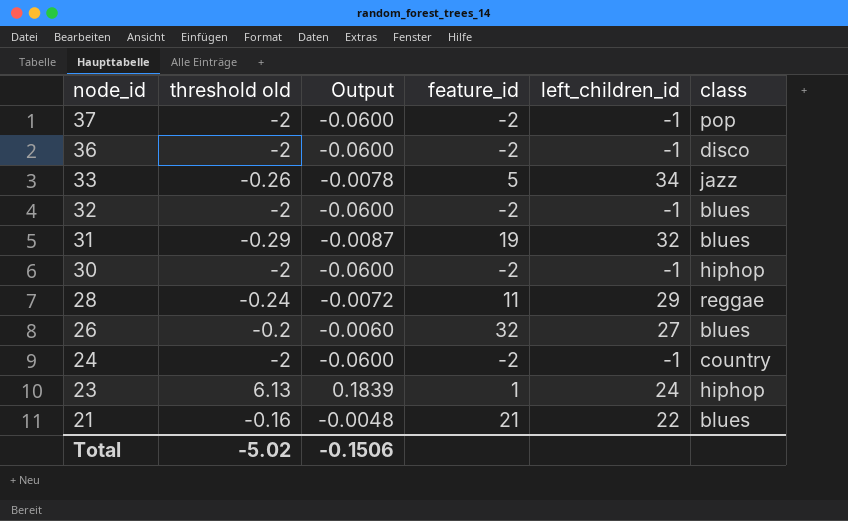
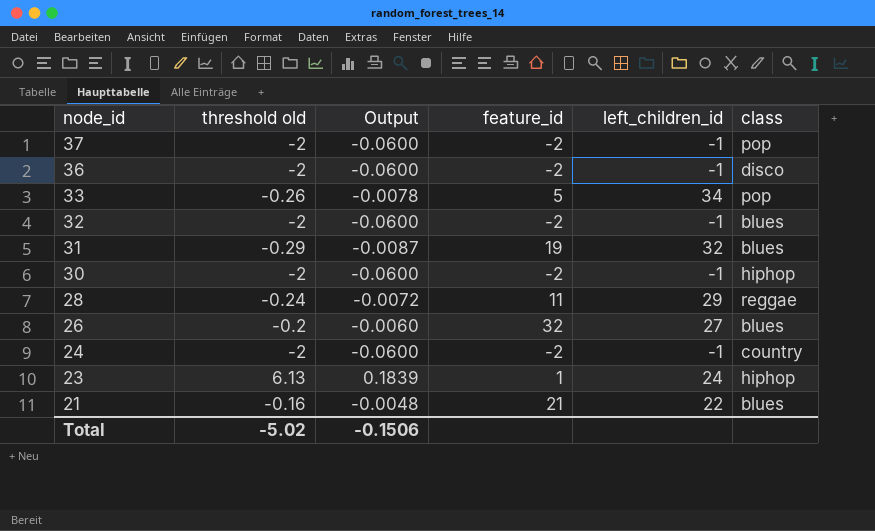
33 | class: jazz -> pop

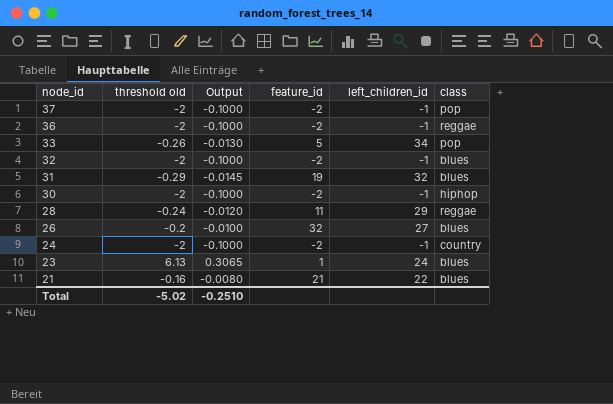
column Output | formula: [threshold old] * 0.03 -> [threshold old] * 0.05
36 | class: disco -> reggae
23 | class: hiphop -> blues
Total | Output: -0.1506 -> -0.2510

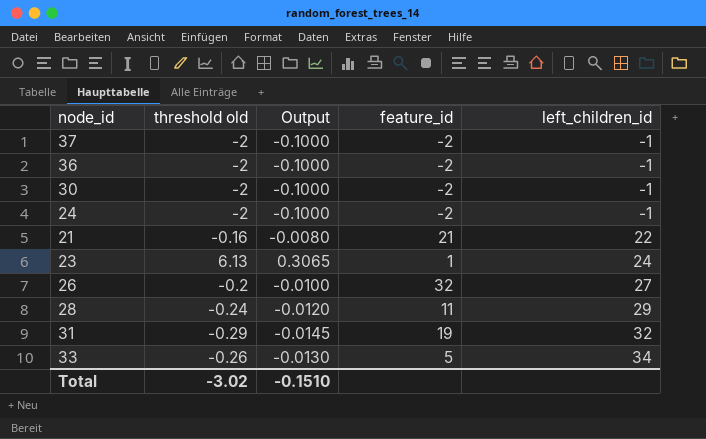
row order: node_id descending -> left_children_id ascending
column class | position: 6 -> none
row 32: -2 | -0.1000 | -2 | -1 | blues -> none
Total | threshold old: -5.02 -> -3.02
Total | Output: -0.2510 -> -0.1510

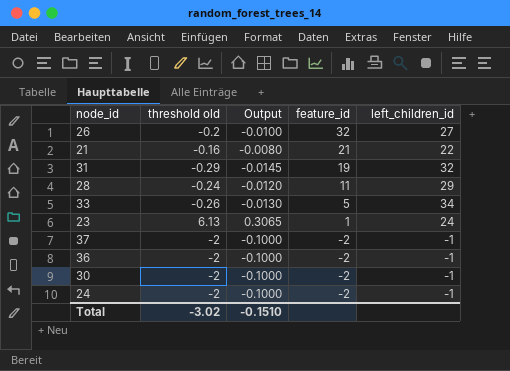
row order: left_children_id ascending -> feature_id descending

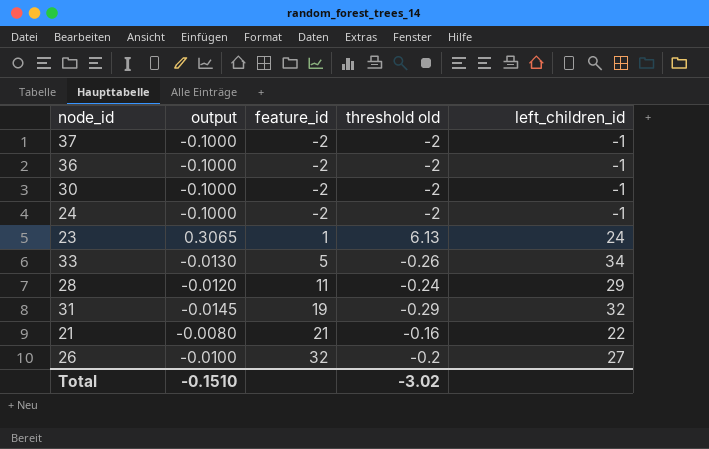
row order: feature_id descending -> feature_id ascending
column name: Output -> output
column threshold old | position: 2 -> 4

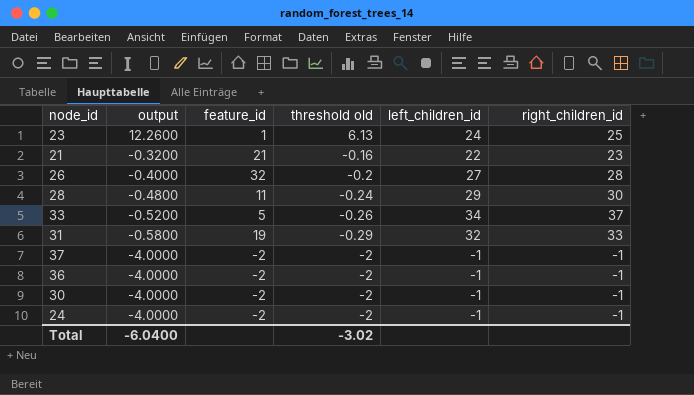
row order: feature_id ascending -> output descending
column output | formula: [threshold old] * 0.05 -> [threshold old] * 2
column right_children_id | position: none -> 6
Total | output: -0.1510 -> -6.0400

